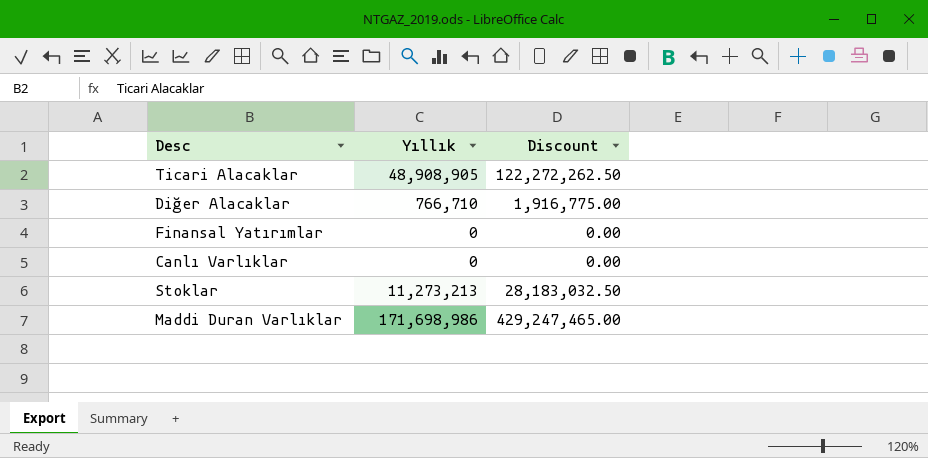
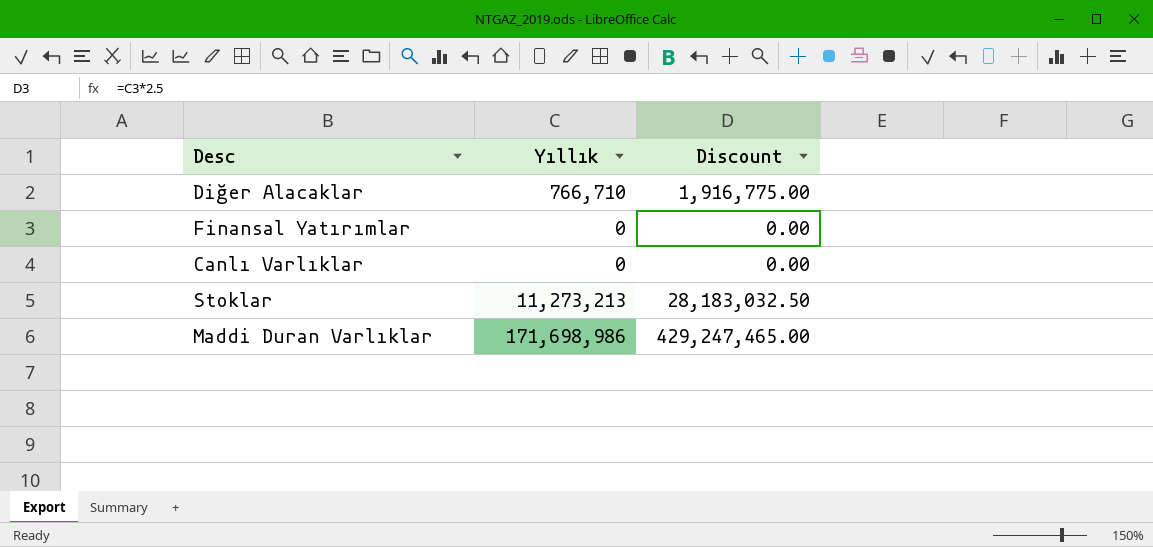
row Ticari Alacaklar: 48,908,905 | 122,272,262.50 -> none

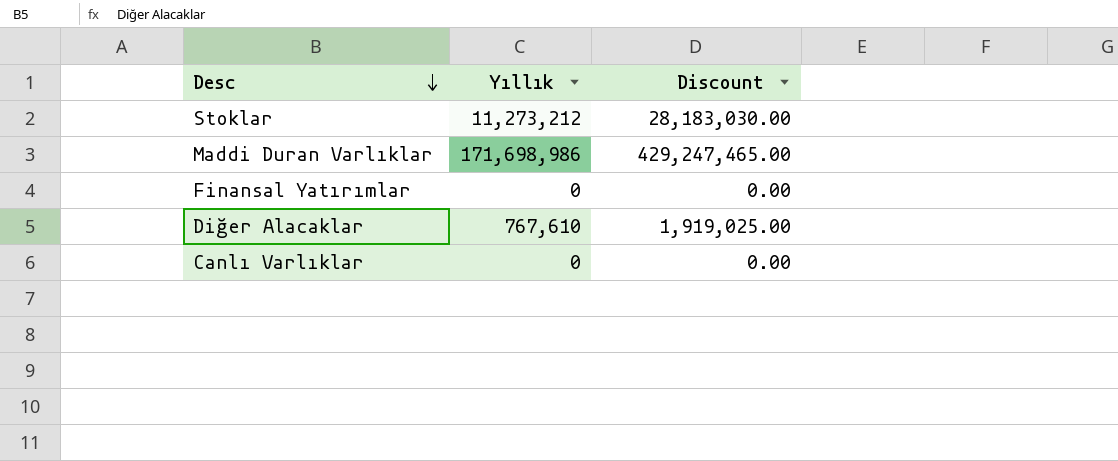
row order: none -> Desc descending
Stoklar | Yıllık: 11,273,213 -> 11,273,212
Stoklar | Discount: 28,183,032.50 -> 28,183,030.00
Diğer Alacaklar | Yıllık: 766,710 -> 767,610
Diğer Alacaklar | Discount: 1,916,775.00 -> 1,919,025.00

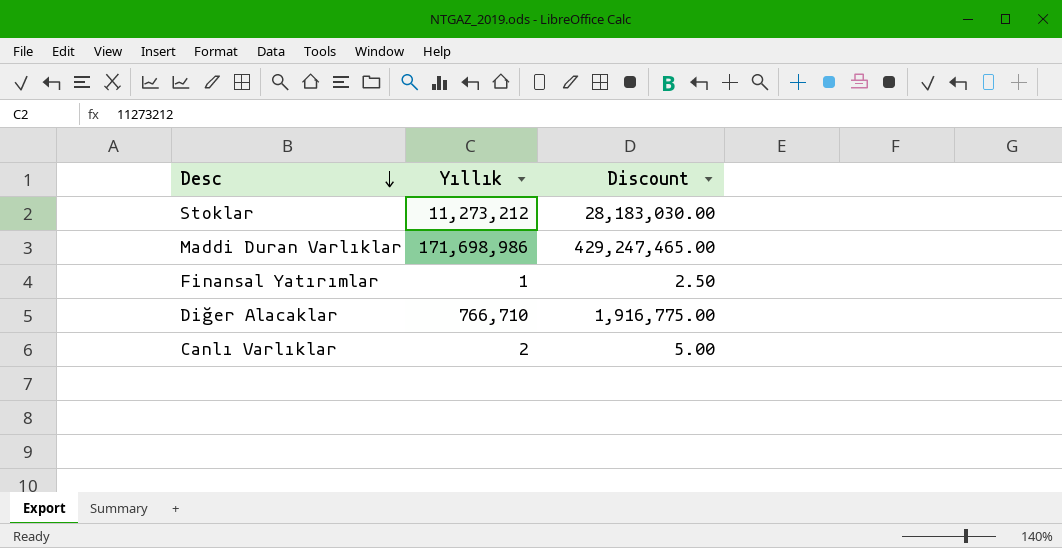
Finansal Yatırımlar | Yıllık: 0 -> 1
Finansal Yatırımlar | Discount: 0.00 -> 2.50
Diğer Alacaklar | Yıllık: 767,610 -> 766,710
Diğer Alacaklar | Discount: 1,919,025.00 -> 1,916,775.00
Canlı Varlıklar | Yıllık: 0 -> 2
Canlı Varlıklar | Discount: 0.00 -> 5.00

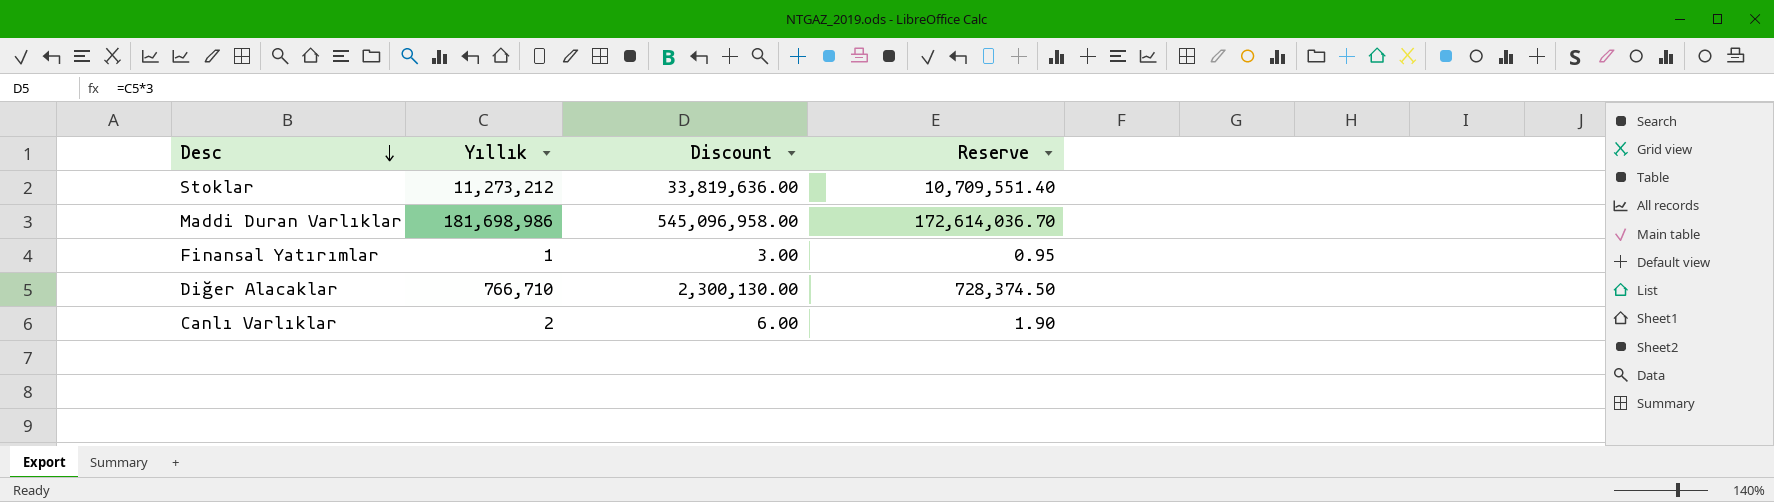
column Discount | formula: [Yıllık] * 2.5 -> [Yıllık] * 3
column Reserve | formula: none -> [Yıllık] * 0.95
Maddi Duran Varlıklar | Yıllık: 171,698,986 -> 181,698,986

